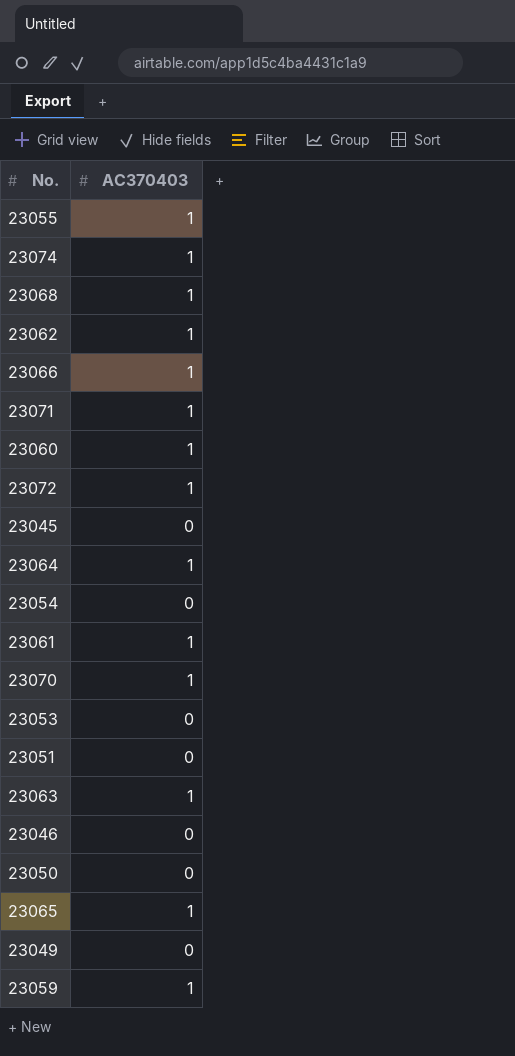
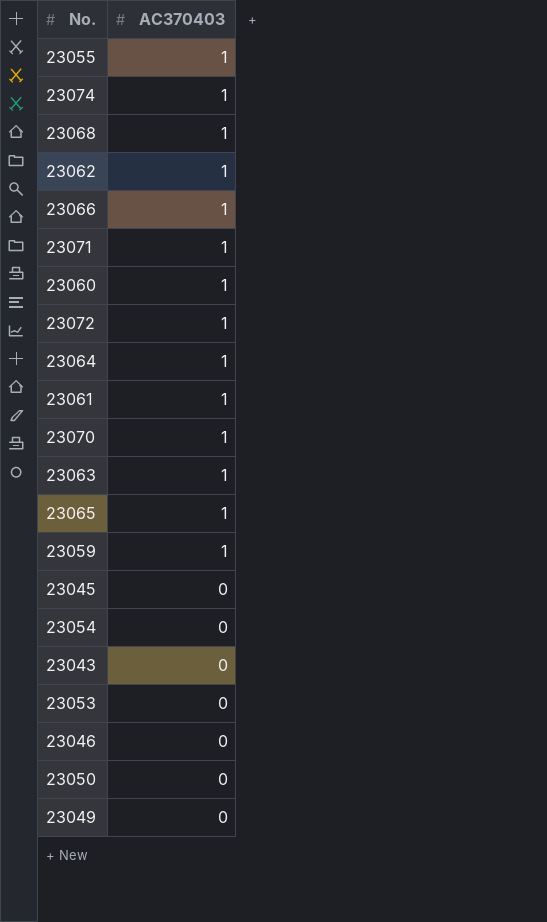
row order: none -> AC370403 descending
row 23051: 0 -> none
row 23043: none -> 0

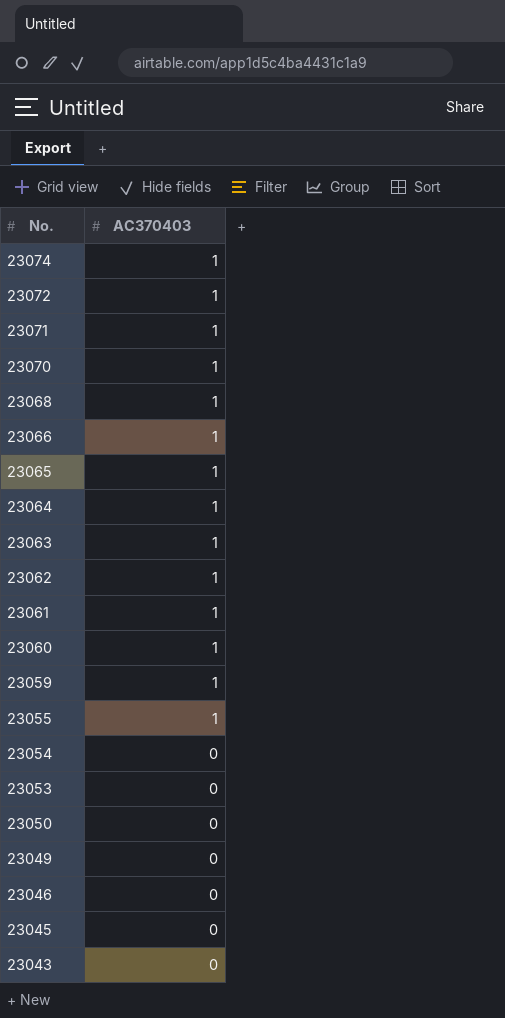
row order: AC370403 descending -> No. descending

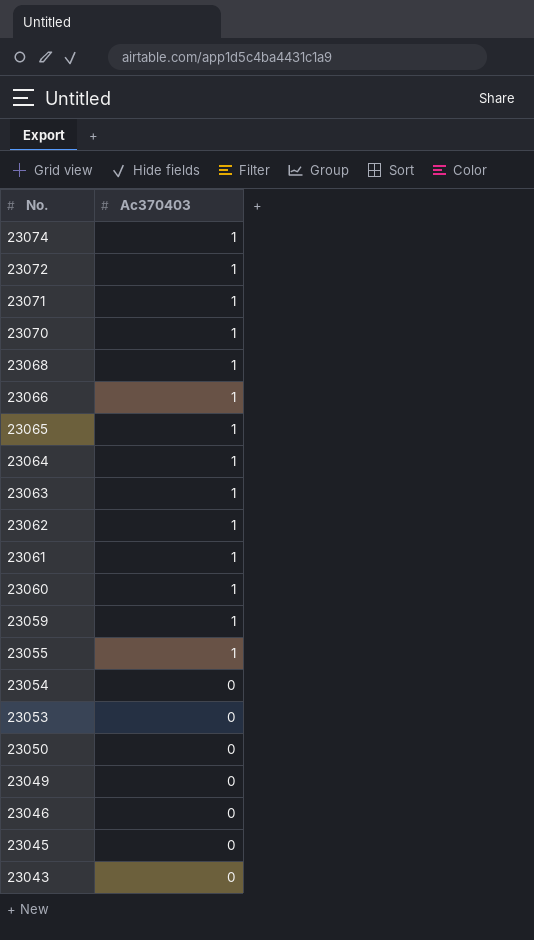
column name: AC370403 -> Ac370403

